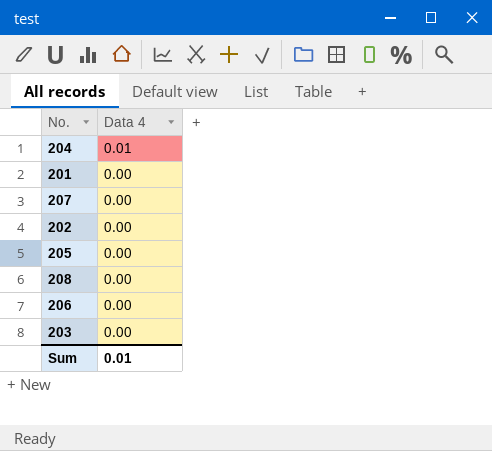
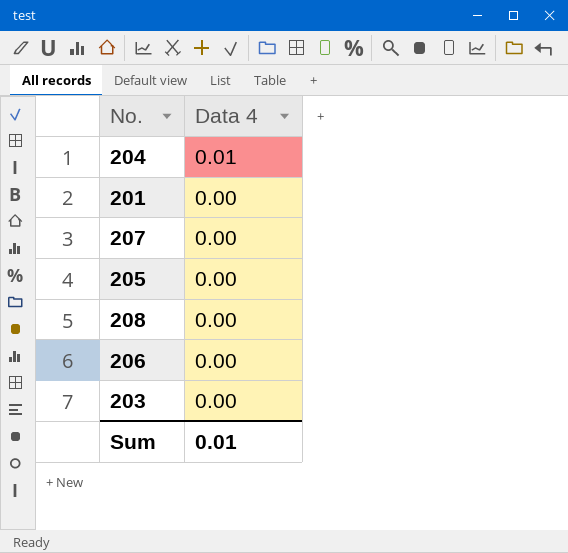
row 202: 0.00 -> none

